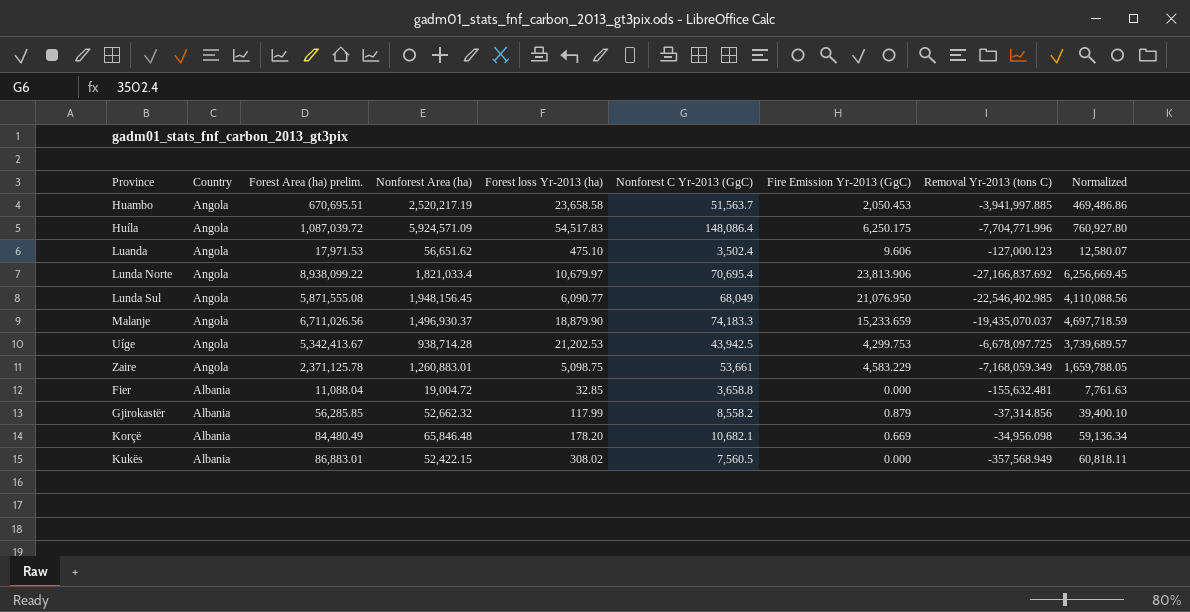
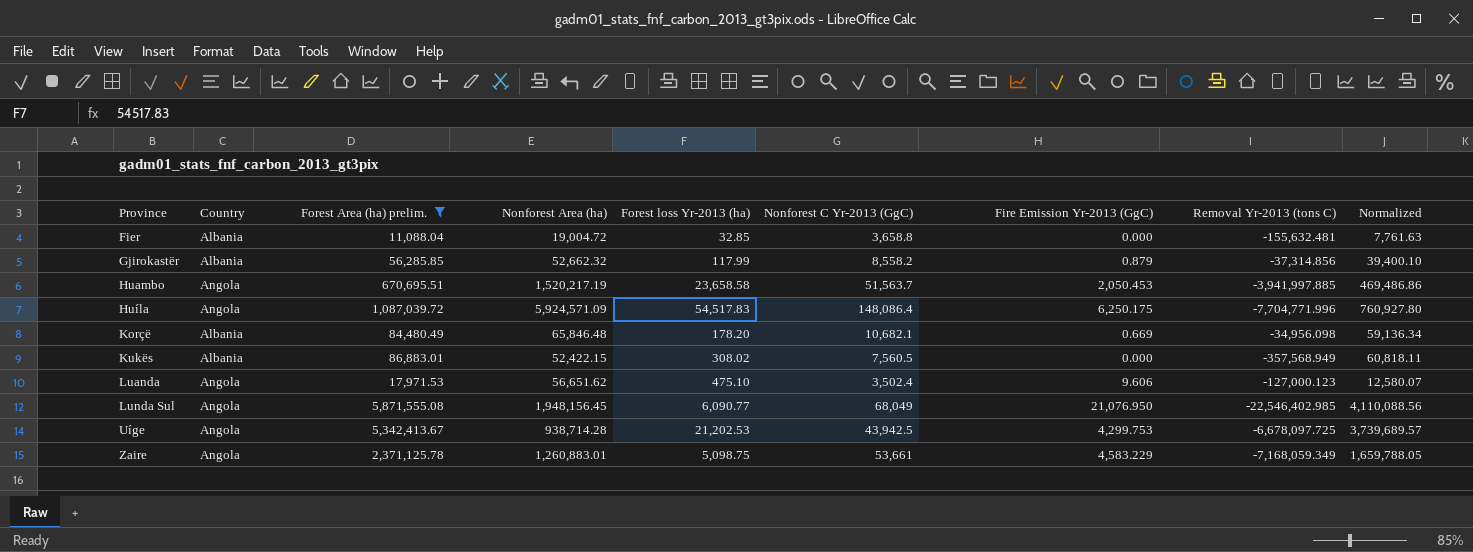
filter: none -> Forest Area (ha) prelim. <= 5,871,555.08
row order: Country descending -> Province ascending
Huambo | Nonforest Area (ha): 2,520,217.19 -> 1,520,217.19

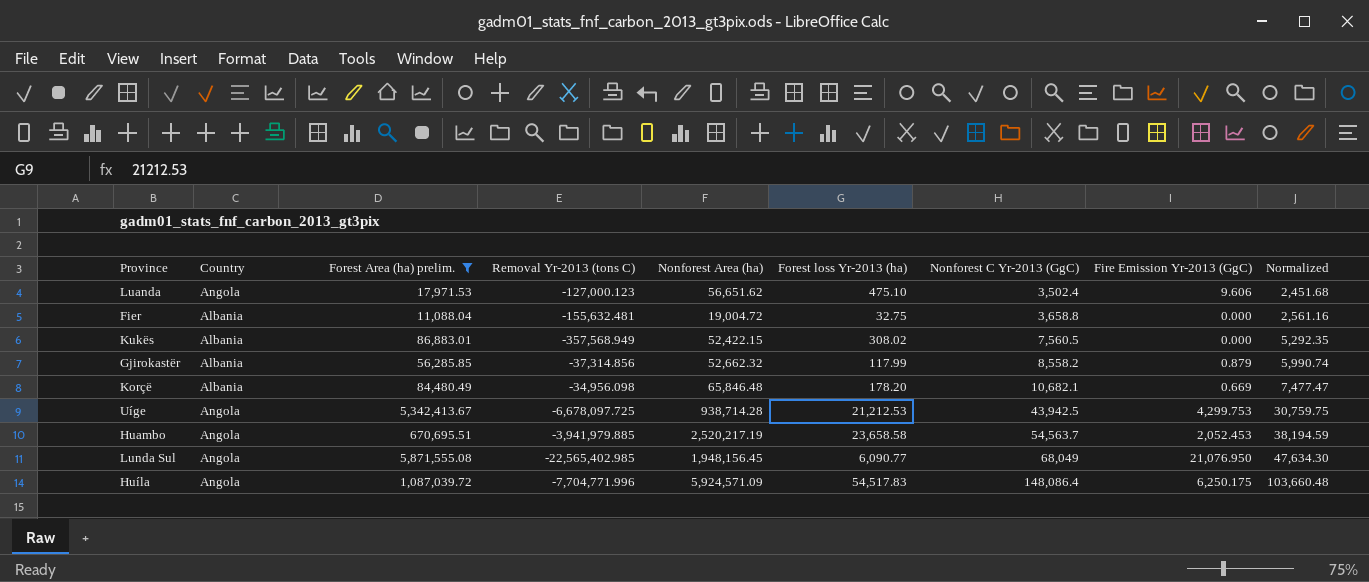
row order: Province ascending -> Nonforest C Yr-2013 (GgC) ascending
column Removal Yr-2013 (tons C) | position: 8 -> 4
column Normalized | formula: [Forest Area (ha) prelim.] * 0.7 -> [Nonforest C Yr-2013 (GgC)] * 0.7
row Zaire: Angola | 2,371,125.78 | 1,260,883.01 | 5,098.75 | 53,661 | 4,583.229 | -7,168,059.349 | 1,659,788.05 -> none
Fier | Forest loss Yr-2013 (ha): 32.85 -> 32.75
Uíge | Forest loss Yr-2013 (ha): 21,202.53 -> 21,212.53
Huambo | Removal Yr-2013 (tons C): -3,941,997.885 -> -3,941,979.885
Huambo | Nonforest Area (ha): 1,520,217.19 -> 2,520,217.19
Huambo | Nonforest C Yr-2013 (GgC): 51,563.7 -> 54,563.7
Huambo | Fire Emission Yr-2013 (GgC): 2,050.453 -> 2,052.453
Lunda Sul | Removal Yr-2013 (tons C): -22,546,402.985 -> -22,565,402.985

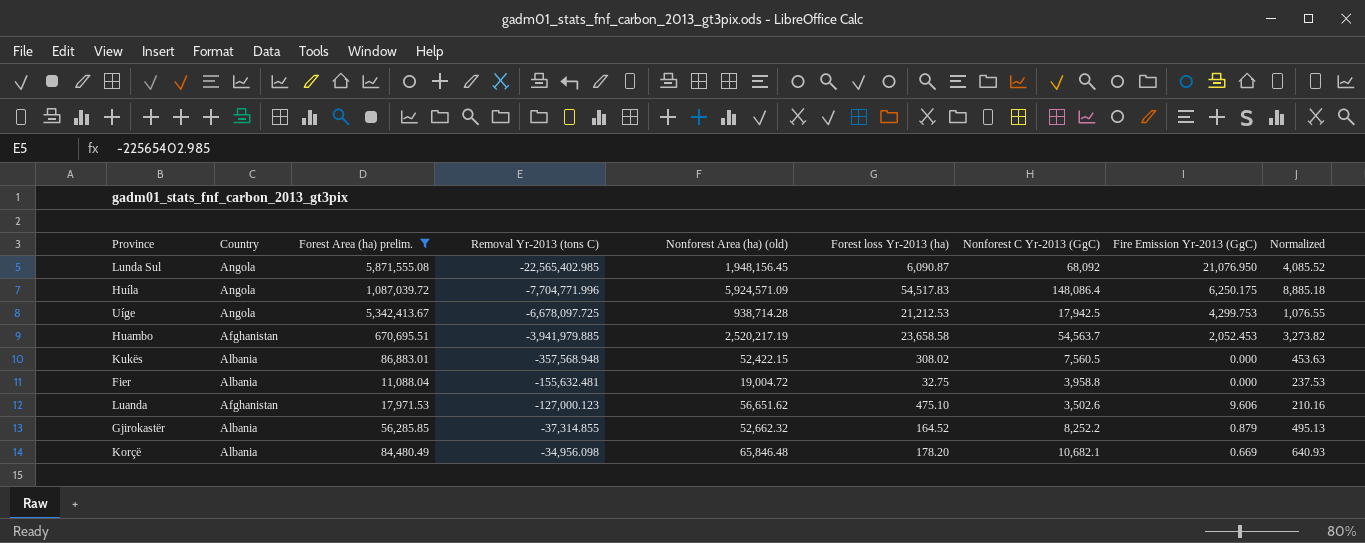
row order: Nonforest C Yr-2013 (GgC) ascending -> Removal Yr-2013 (tons C) ascending
column name: Nonforest Area (ha) -> Nonforest Area (ha) (old)
column Normalized | formula: [Nonforest C Yr-2013 (GgC)] * 0.7 -> [Nonforest C Yr-2013 (GgC)] * 0.06
Lunda Sul | Forest loss Yr-2013 (ha): 6,090.77 -> 6,090.87
Lunda Sul | Nonforest C Yr-2013 (GgC): 68,049 -> 68,092
Uíge | Nonforest C Yr-2013 (GgC): 43,942.5 -> 17,942.5
Huambo | Country: Angola -> Afghanistan
Kukës | Removal Yr-2013 (tons C): -357,568.949 -> -357,568.948
Fier | Nonforest C Yr-2013 (GgC): 3,658.8 -> 3,958.8
Luanda | Country: Angola -> Afghanistan
Luanda | Nonforest C Yr-2013 (GgC): 3,502.4 -> 3,502.6
Gjirokastër | Removal Yr-2013 (tons C): -37,314.856 -> -37,314.855
Gjirokastër | Forest loss Yr-2013 (ha): 117.99 -> 164.52
Gjirokastër | Nonforest C Yr-2013 (GgC): 8,558.2 -> 8,252.2

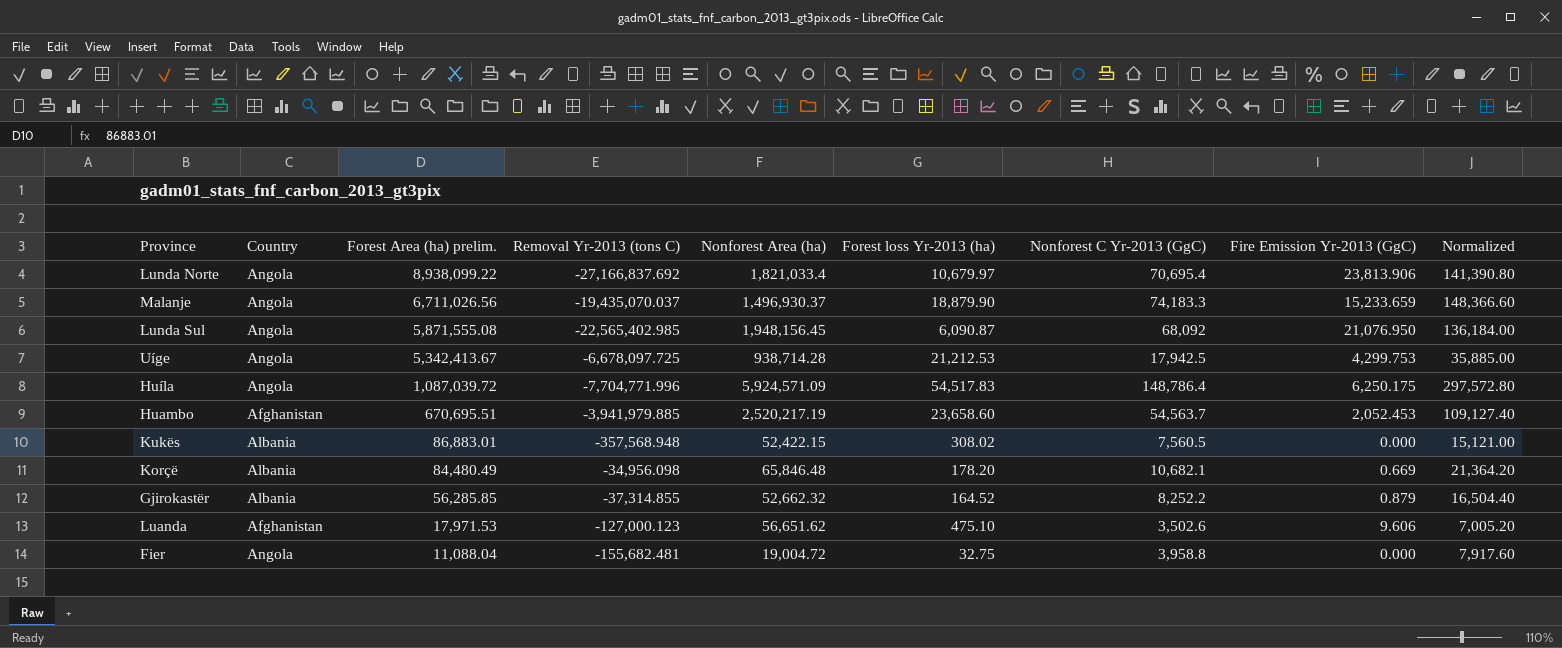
filter: Forest Area (ha) prelim. <= 5,871,555.08 -> none
row order: Removal Yr-2013 (tons C) ascending -> Forest Area (ha) prelim. descending
column name: Nonforest Area (ha) (old) -> Nonforest Area (ha)
column Normalized | formula: [Nonforest C Yr-2013 (GgC)] * 0.06 -> [Nonforest C Yr-2013 (GgC)] * 2
Huíla | Nonforest C Yr-2013 (GgC): 148,086.4 -> 148,786.4
Huambo | Forest loss Yr-2013 (ha): 23,658.58 -> 23,658.60
Fier | Country: Albania -> Angola
Fier | Removal Yr-2013 (tons C): -155,632.481 -> -155,682.481

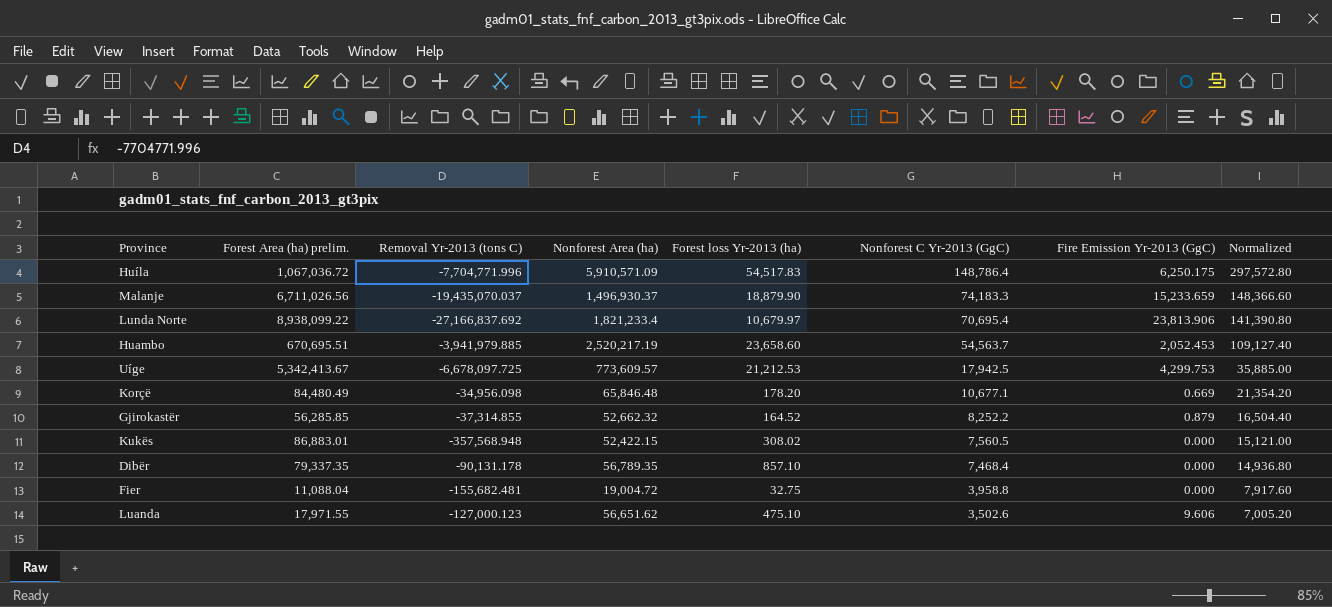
row order: Forest Area (ha) prelim. descending -> Nonforest C Yr-2013 (GgC) descending
column Country | position: 2 -> none
row Lunda Sul: Angola | 5,871,555.08 | -22,565,402.985 | 1,948,156.45 | 6,090.87 | 68,092 | 21,076.950 | 136,184.00 -> none
Huíla | Forest Area (ha) prelim.: 1,087,039.72 -> 1,067,036.72
Huíla | Nonforest Area (ha): 5,924,571.09 -> 5,910,571.09
Lunda Norte | Nonforest Area (ha): 1,821,033.4 -> 1,821,233.4
Uíge | Nonforest Area (ha): 938,714.28 -> 773,609.57
Korçë | Nonforest C Yr-2013 (GgC): 10,682.1 -> 10,677.1
Korçë | Normalized: 21,364.20 -> 21,354.20
row Dibër: none -> 79,337.35 | -90,131.178 | 56,789.35 | 857.10 | 7,468.4 | 0.000 | 14,936.80
Luanda | Forest Area (ha) prelim.: 17,971.53 -> 17,971.55

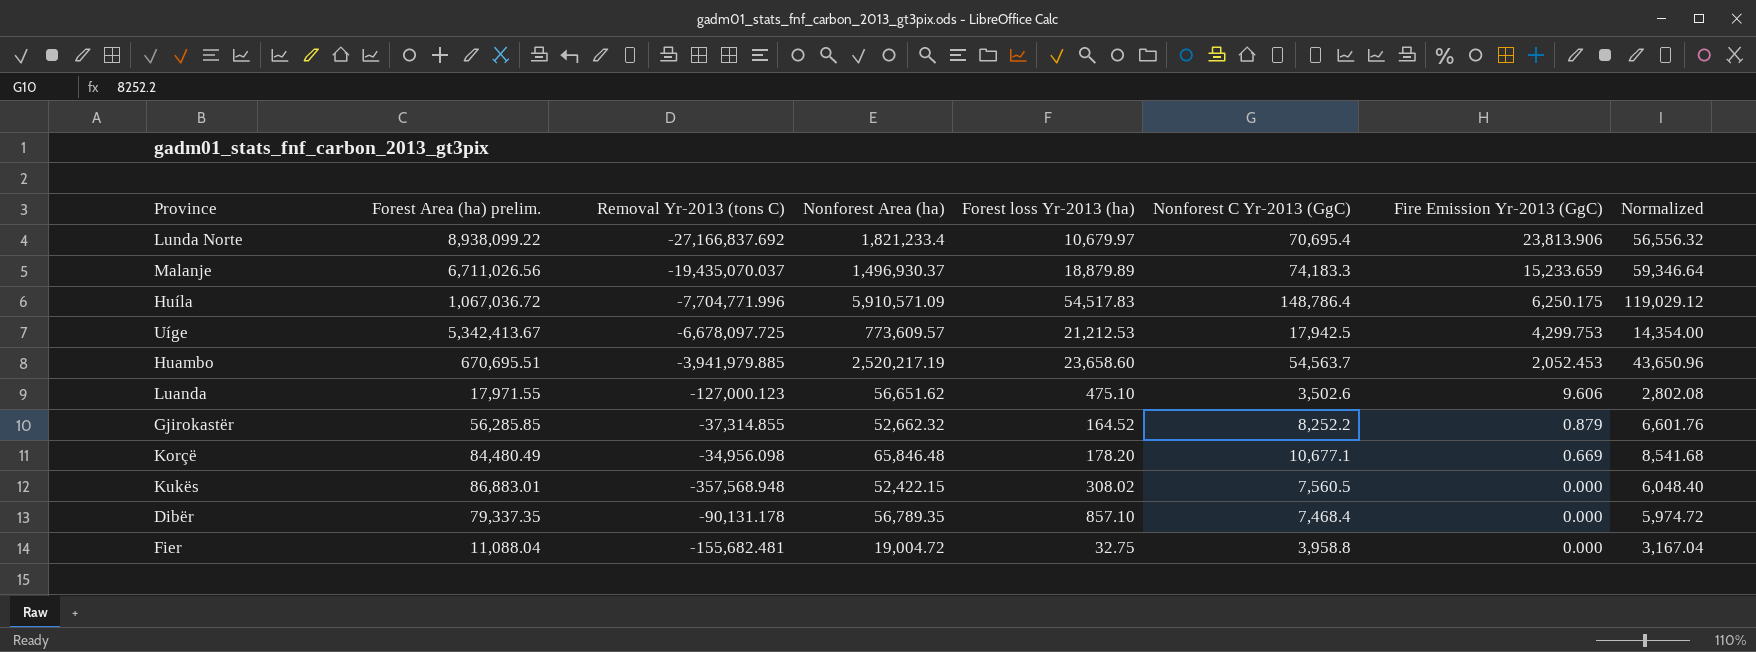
row order: Nonforest C Yr-2013 (GgC) descending -> Fire Emission Yr-2013 (GgC) descending
column Normalized | formula: [Nonforest C Yr-2013 (GgC)] * 2 -> [Nonforest C Yr-2013 (GgC)] * 0.8
Malanje | Forest loss Yr-2013 (ha): 18,879.90 -> 18,879.89

